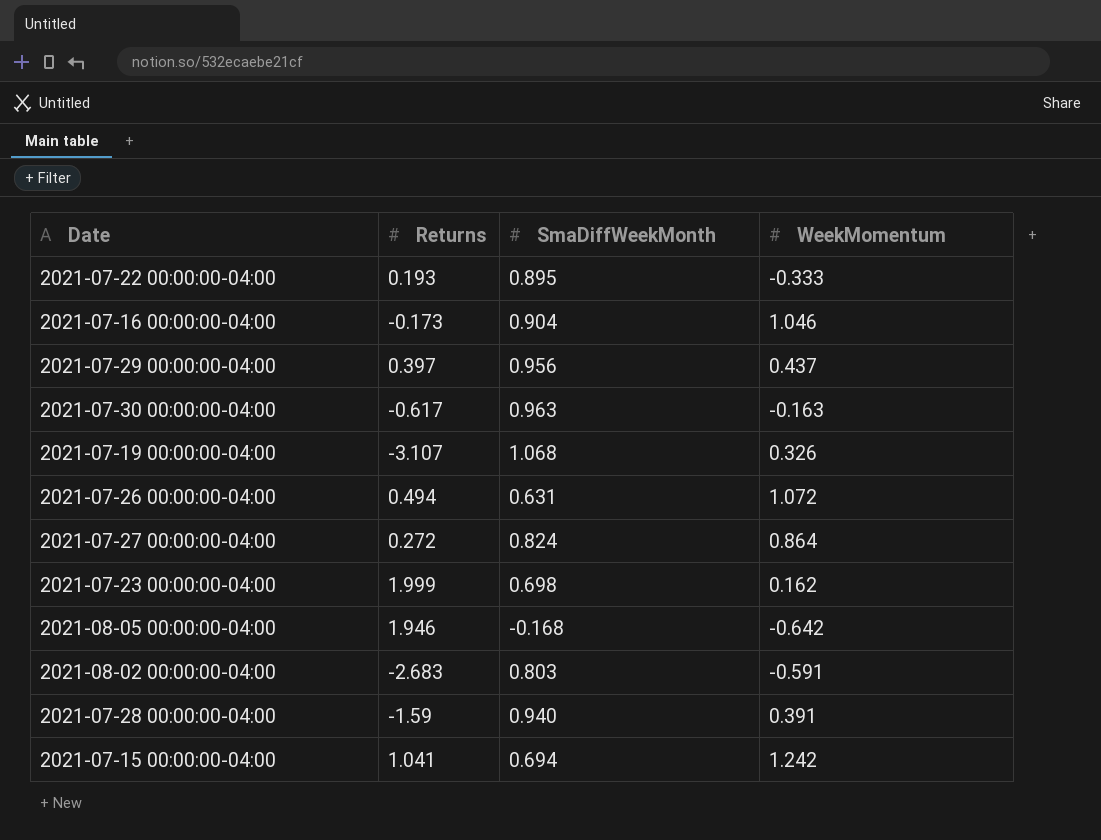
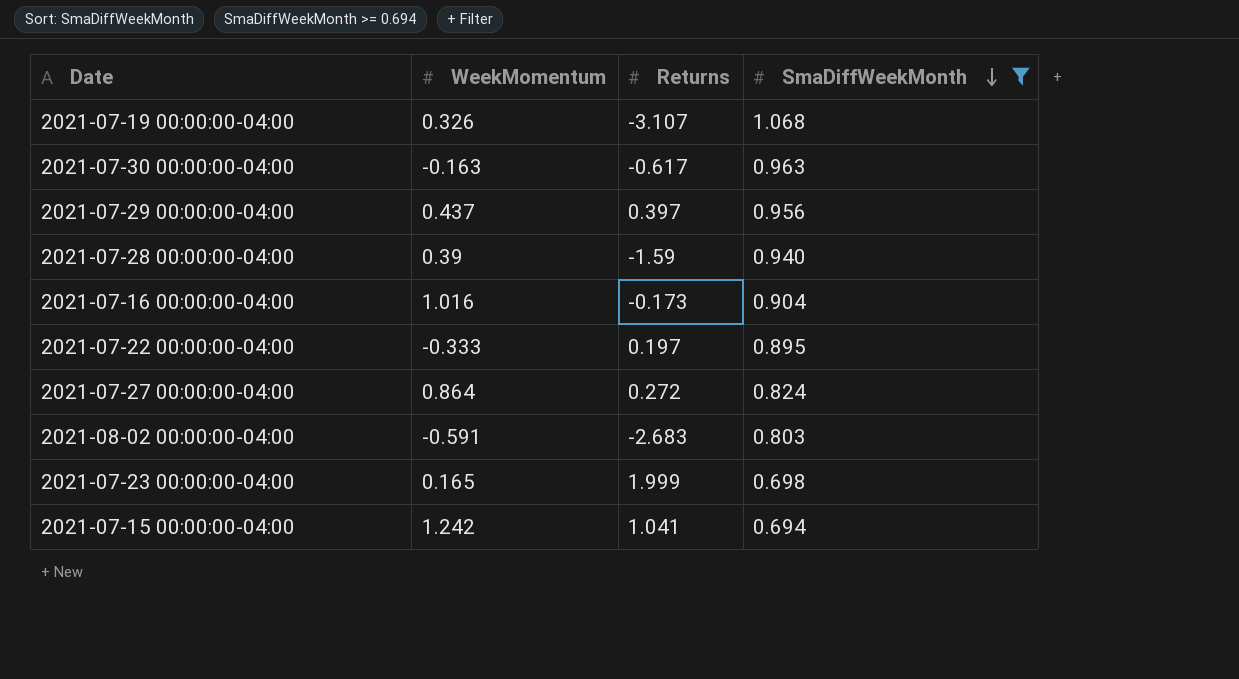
filter: none -> SmaDiffWeekMonth >= 0.694
row order: none -> SmaDiffWeekMonth descending
column WeekMomentum | position: 4 -> 2
2021-07-28 00:00:00-04:00 | WeekMomentum: 0.391 -> 0.39
2021-07-16 00:00:00-04:00 | WeekMomentum: 1.046 -> 1.016
2021-07-22 00:00:00-04:00 | Returns: 0.193 -> 0.197
2021-07-23 00:00:00-04:00 | WeekMomentum: 0.162 -> 0.165

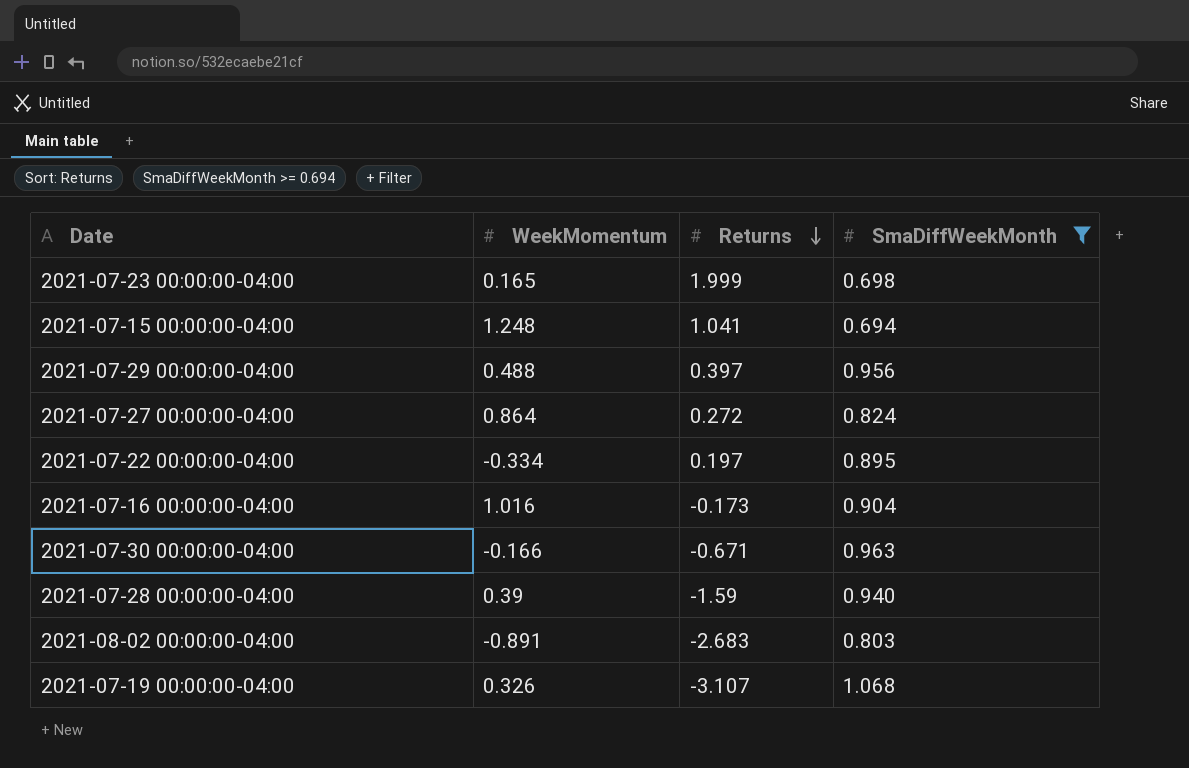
row order: SmaDiffWeekMonth descending -> Returns descending
2021-07-15 00:00:00-04:00 | WeekMomentum: 1.242 -> 1.248
2021-07-29 00:00:00-04:00 | WeekMomentum: 0.437 -> 0.488
2021-07-22 00:00:00-04:00 | WeekMomentum: -0.333 -> -0.334
2021-07-30 00:00:00-04:00 | WeekMomentum: -0.163 -> -0.166
2021-07-30 00:00:00-04:00 | Returns: -0.617 -> -0.671
2021-08-02 00:00:00-04:00 | WeekMomentum: -0.591 -> -0.891

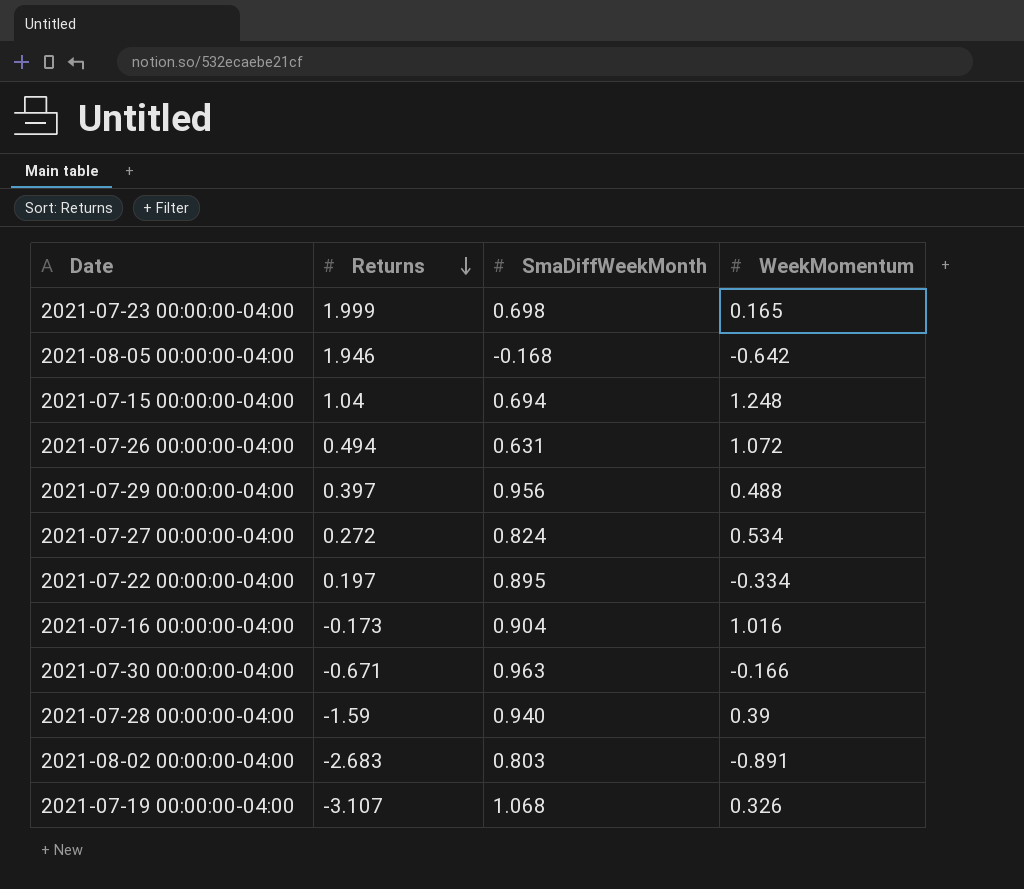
filter: SmaDiffWeekMonth >= 0.694 -> none
column WeekMomentum | position: 2 -> 4
2021-07-15 00:00:00-04:00 | Returns: 1.041 -> 1.04
2021-07-27 00:00:00-04:00 | WeekMomentum: 0.864 -> 0.534

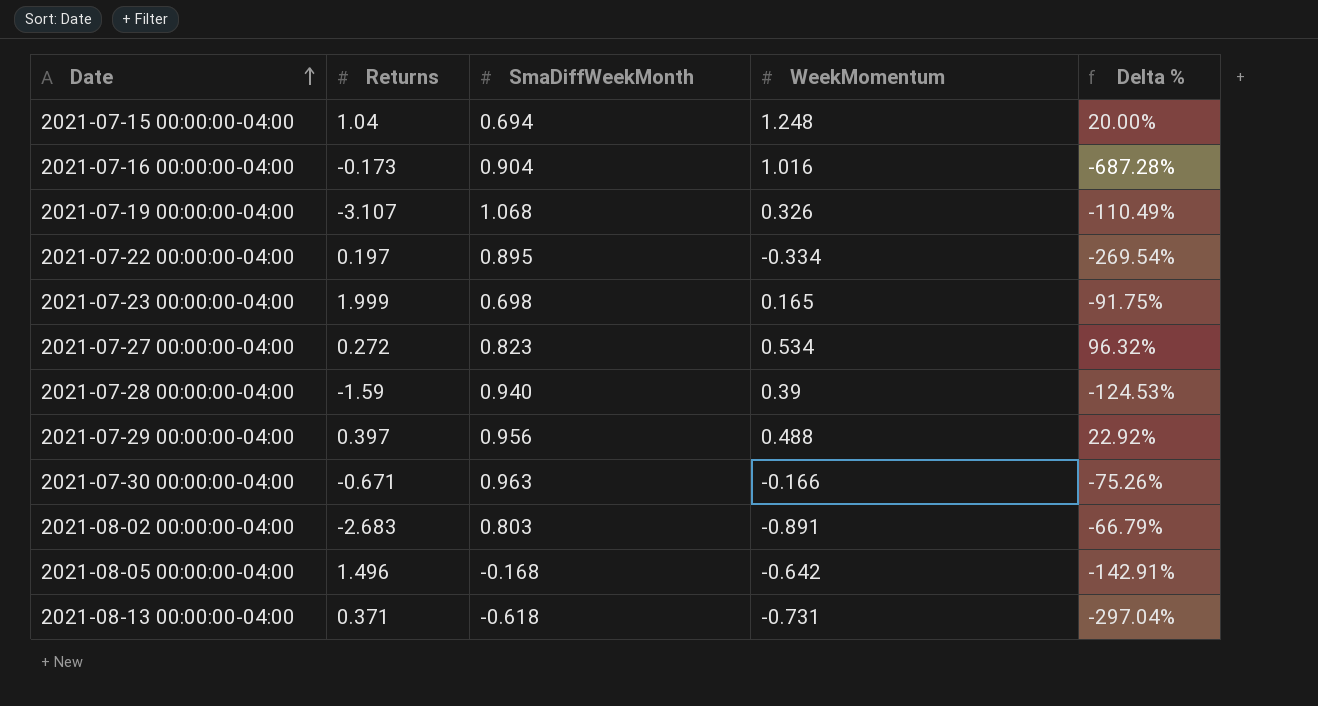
row order: Returns descending -> Date ascending
column Delta % | formula: none -> ([WeekMomentum] - [Returns]) / [Returns]
row 2021-07-26 00:00:00-04:00: 0.494 | 0.631 | 1.072 -> none
2021-07-27 00:00:00-04:00 | SmaDiffWeekMonth: 0.824 -> 0.823
2021-08-05 00:00:00-04:00 | Returns: 1.946 -> 1.496
row 2021-08-13 00:00:00-04:00: none -> 0.371 | -0.618 | -0.731 | -297.04%

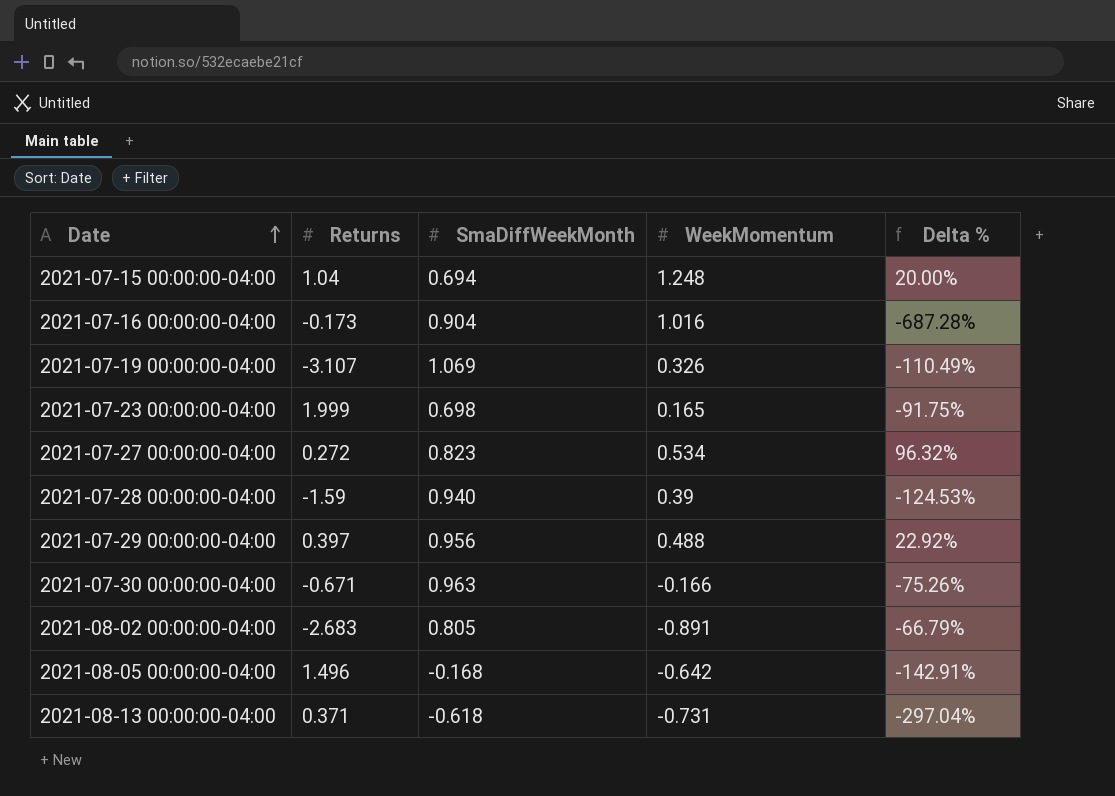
row 2021-07-22 00:00:00-04:00: 0.197 | 0.895 | -0.334 | -269.54% -> none
2021-07-19 00:00:00-04:00 | SmaDiffWeekMonth: 1.068 -> 1.069
2021-08-02 00:00:00-04:00 | SmaDiffWeekMonth: 0.803 -> 0.805

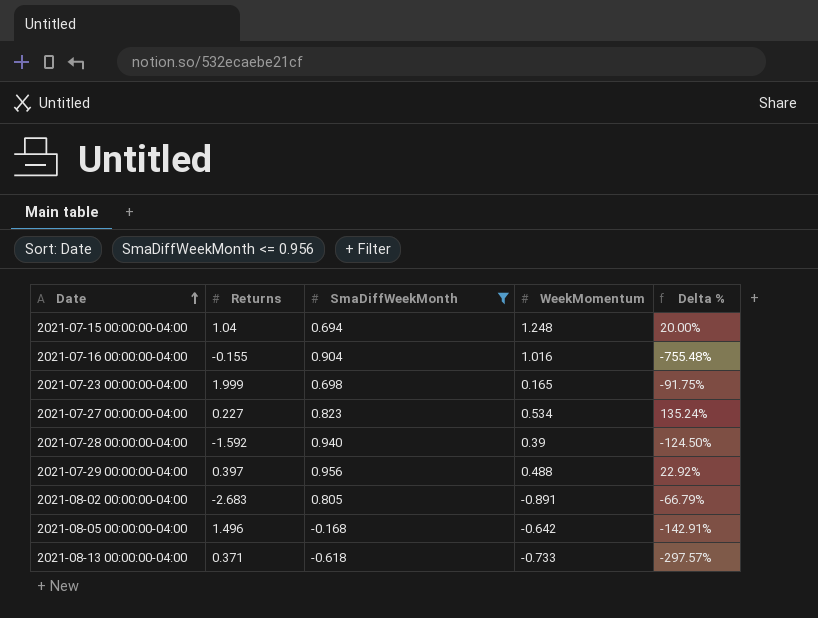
filter: none -> SmaDiffWeekMonth <= 0.956
2021-07-16 00:00:00-04:00 | Returns: -0.173 -> -0.155
2021-07-16 00:00:00-04:00 | Delta %: -687.28% -> -755.48%
2021-07-27 00:00:00-04:00 | Returns: 0.272 -> 0.227
2021-07-27 00:00:00-04:00 | Delta %: 96.32% -> 135.24%
2021-07-28 00:00:00-04:00 | Returns: -1.59 -> -1.592
2021-07-28 00:00:00-04:00 | Delta %: -124.53% -> -124.50%
2021-08-13 00:00:00-04:00 | WeekMomentum: -0.731 -> -0.733
2021-08-13 00:00:00-04:00 | Delta %: -297.04% -> -297.57%

